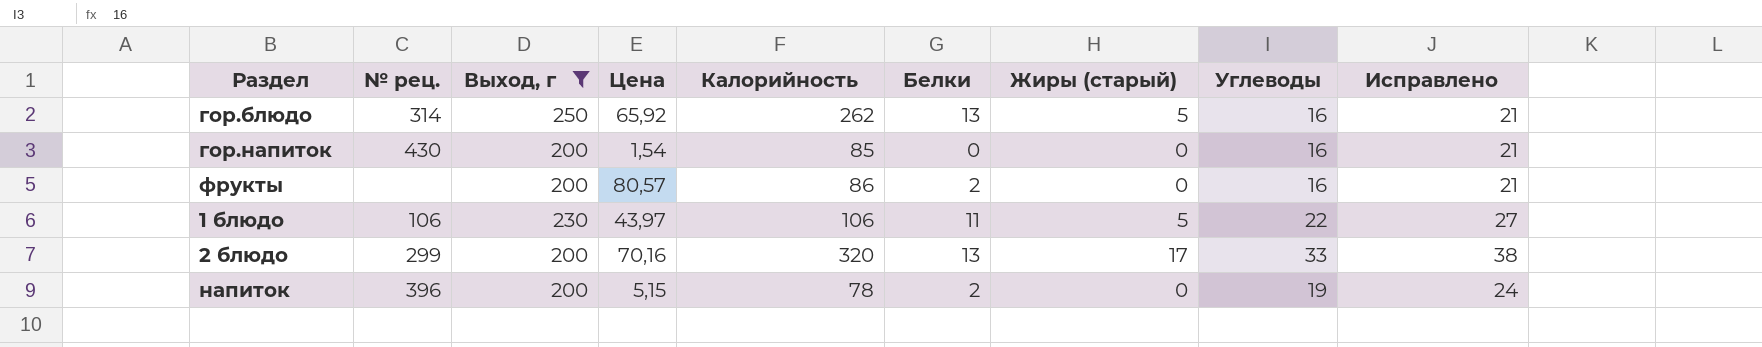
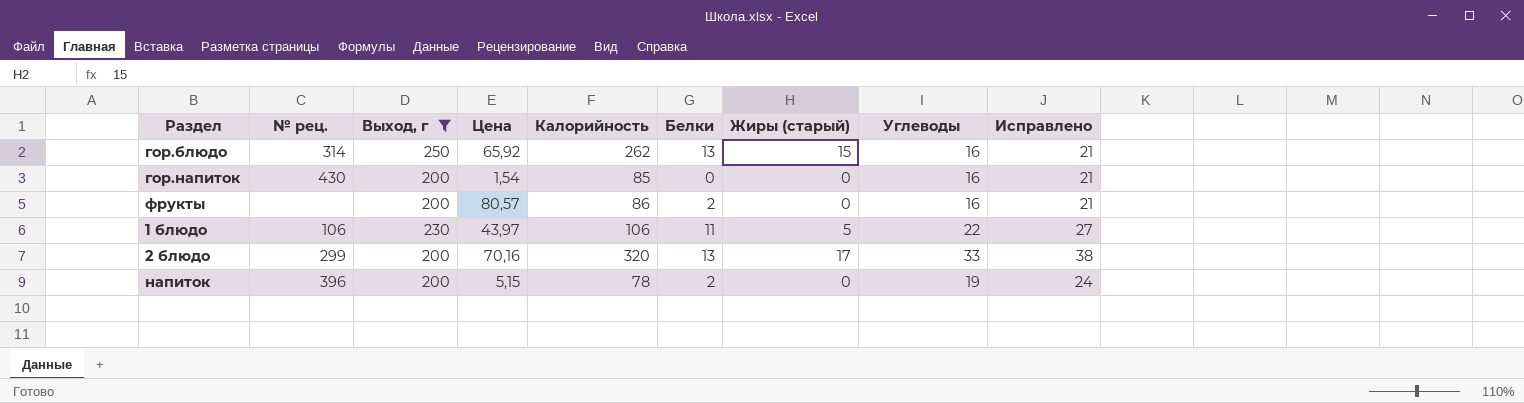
гор.блюдо | Жиры (старый): 5 -> 15

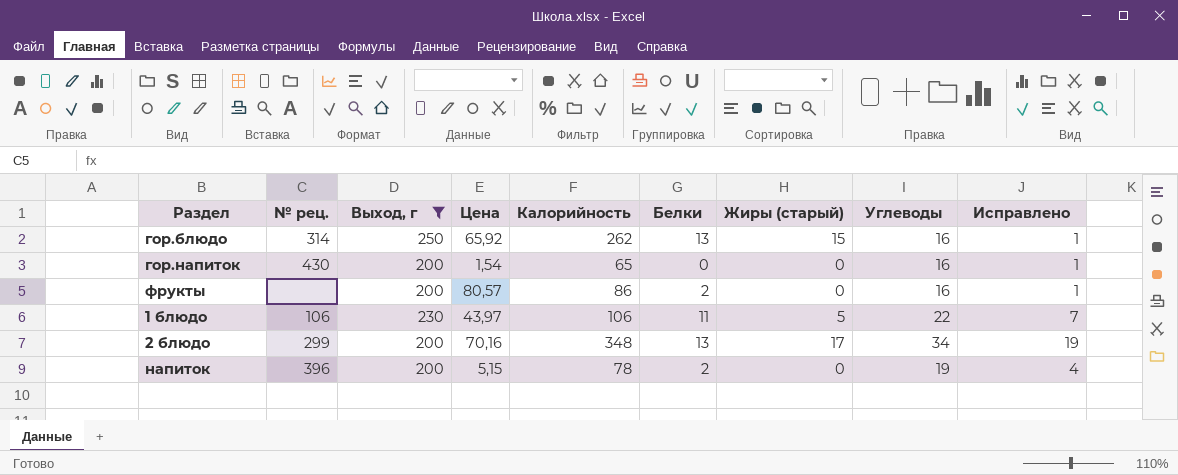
column Исправлено | formula: [Углеводы] + 5 -> [Углеводы] - 15
гор.напиток | Калорийность: 85 -> 65
2 блюдо | Калорийность: 320 -> 348
2 блюдо | Углеводы: 33 -> 34

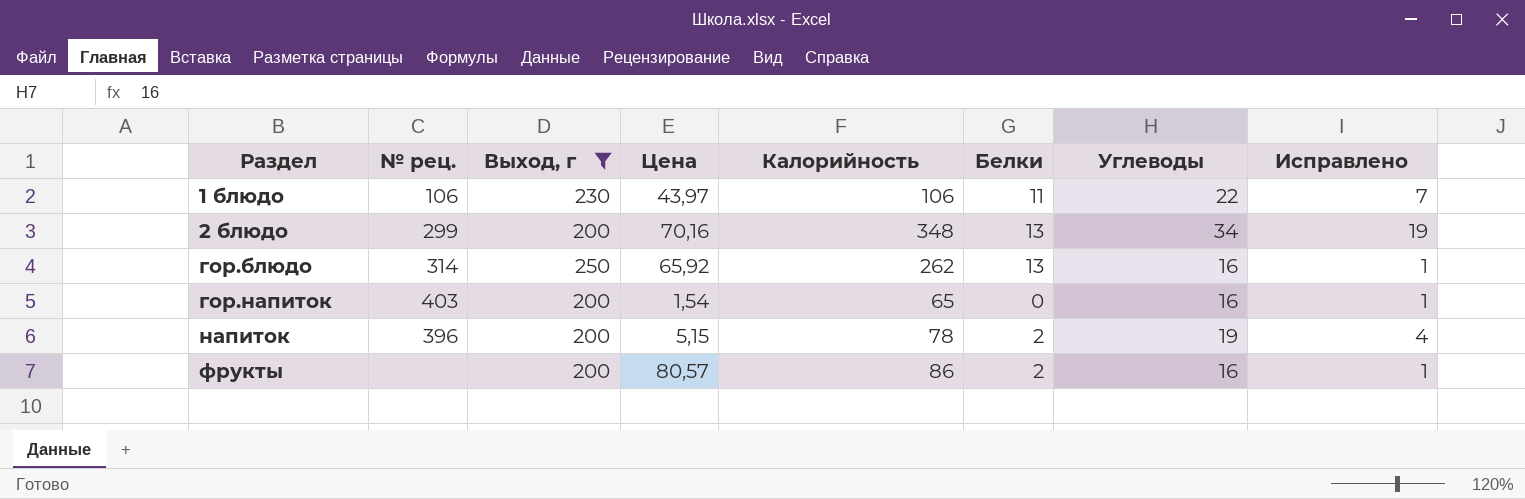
row order: none -> Раздел ascending
column Жиры (старый) | position: 7 -> none
гор.напиток | № рец.: 430 -> 403

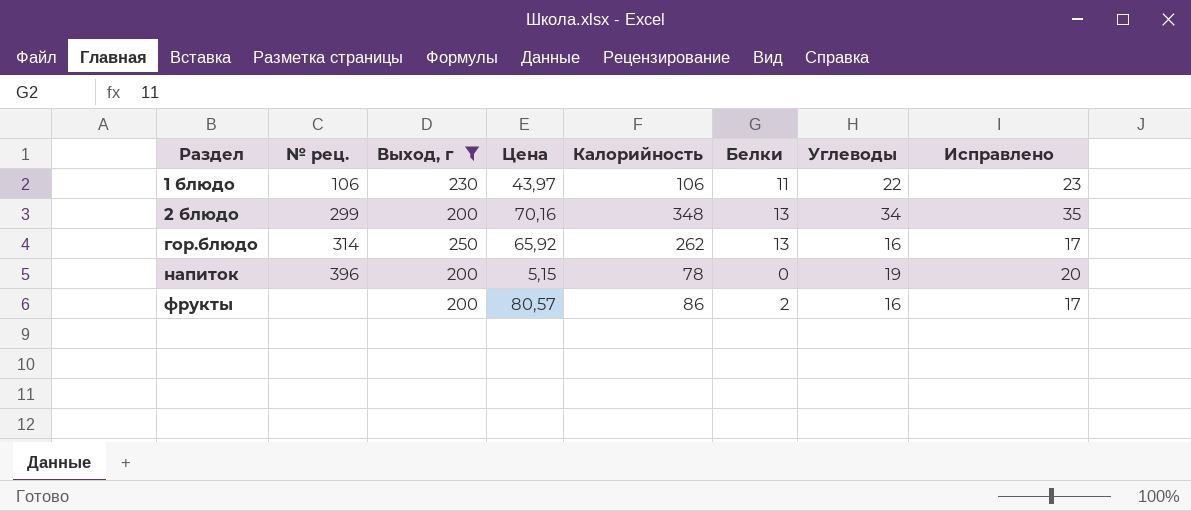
column Исправлено | formula: [Углеводы] - 15 -> [Углеводы] + 1
row гор.напиток: 403 | 200 | 1,54 | 65 | 0 | 16 | 1 -> none
напиток | Белки: 2 -> 0

